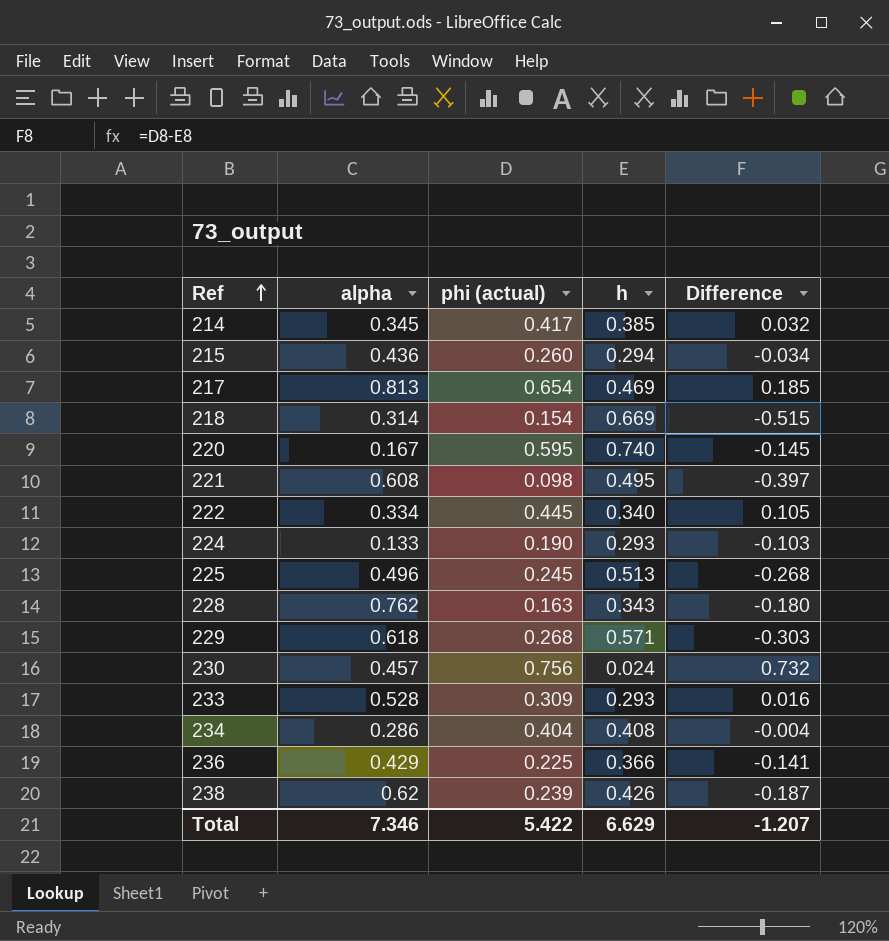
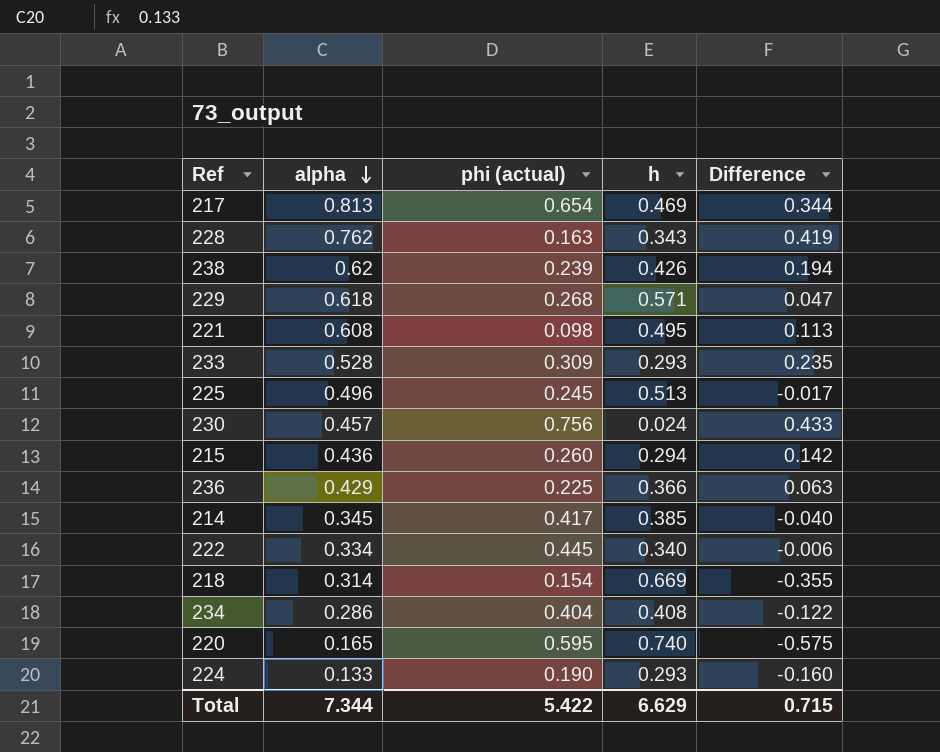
row order: Ref ascending -> alpha descending
column Difference | formula: [phi (actual)] - [h] -> [alpha] - [h]
220 | alpha: 0.167 -> 0.165
Total | alpha: 7.346 -> 7.344
Total | Difference: -1.207 -> 0.715

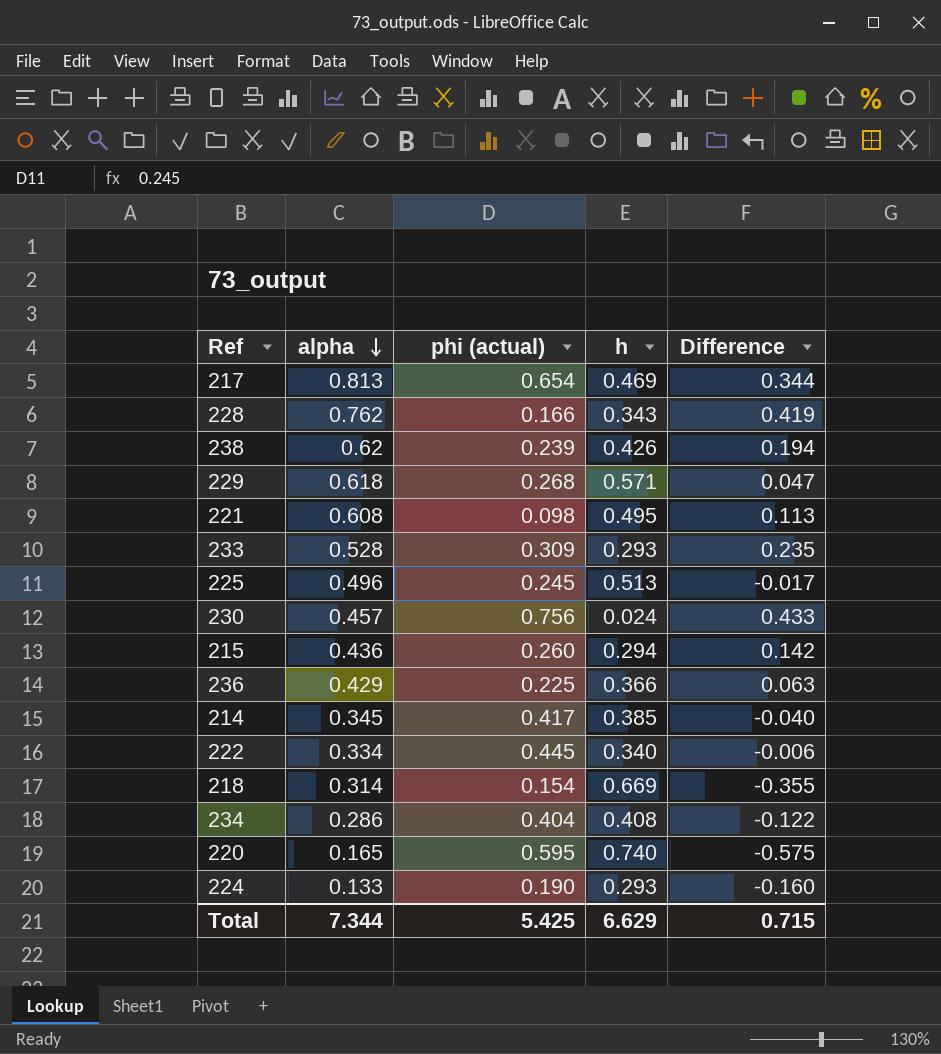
228 | phi (actual): 0.163 -> 0.166
Total | phi (actual): 5.422 -> 5.425

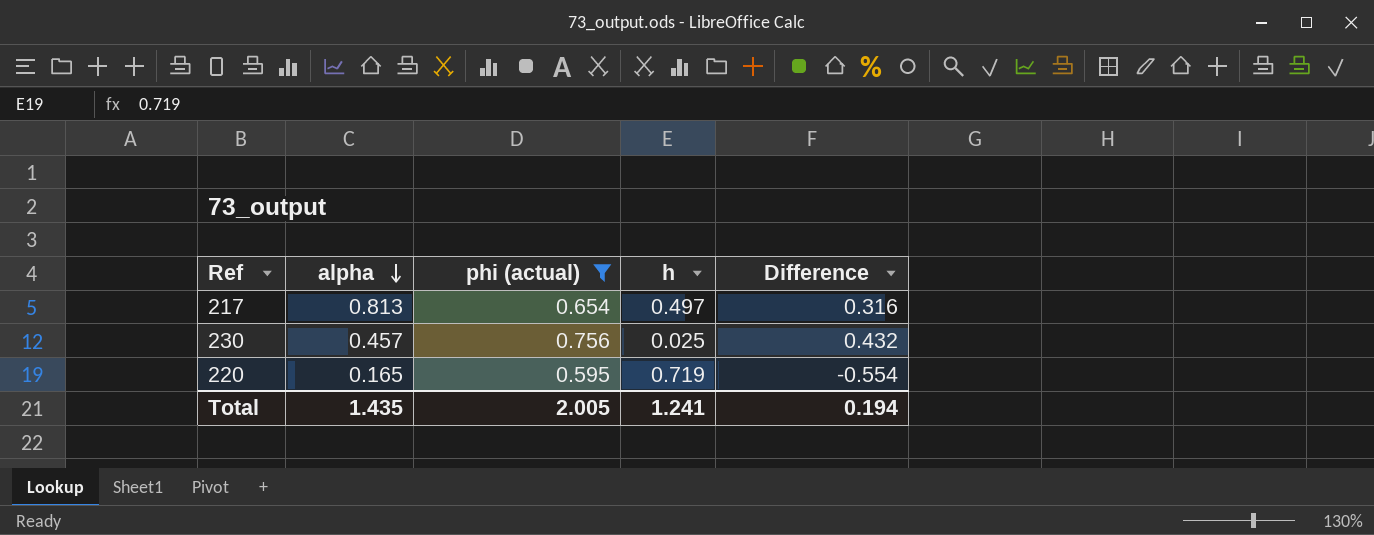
filter: none -> phi (actual) >= 0.595
217 | h: 0.469 -> 0.497
217 | Difference: 0.344 -> 0.316
230 | h: 0.024 -> 0.025
230 | Difference: 0.433 -> 0.432
220 | h: 0.740 -> 0.719
220 | Difference: -0.575 -> -0.554
Total | alpha: 7.344 -> 1.435
Total | phi (actual): 5.425 -> 2.005
Total | h: 6.629 -> 1.241
Total | Difference: 0.715 -> 0.194

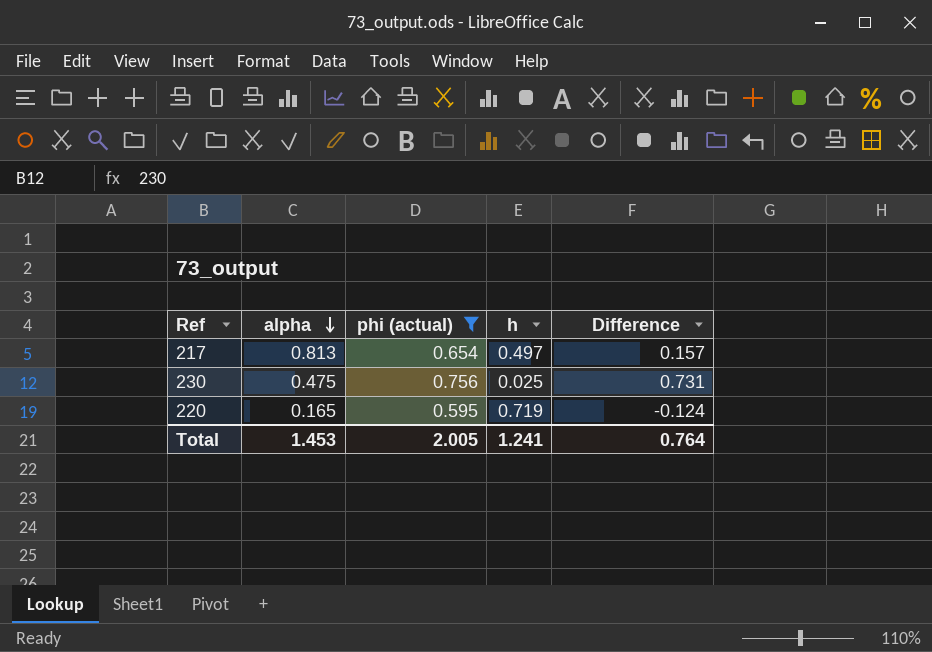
column Difference | formula: [alpha] - [h] -> [phi (actual)] - [h]
230 | alpha: 0.457 -> 0.475
Total | alpha: 1.435 -> 1.453
Total | Difference: 0.194 -> 0.764

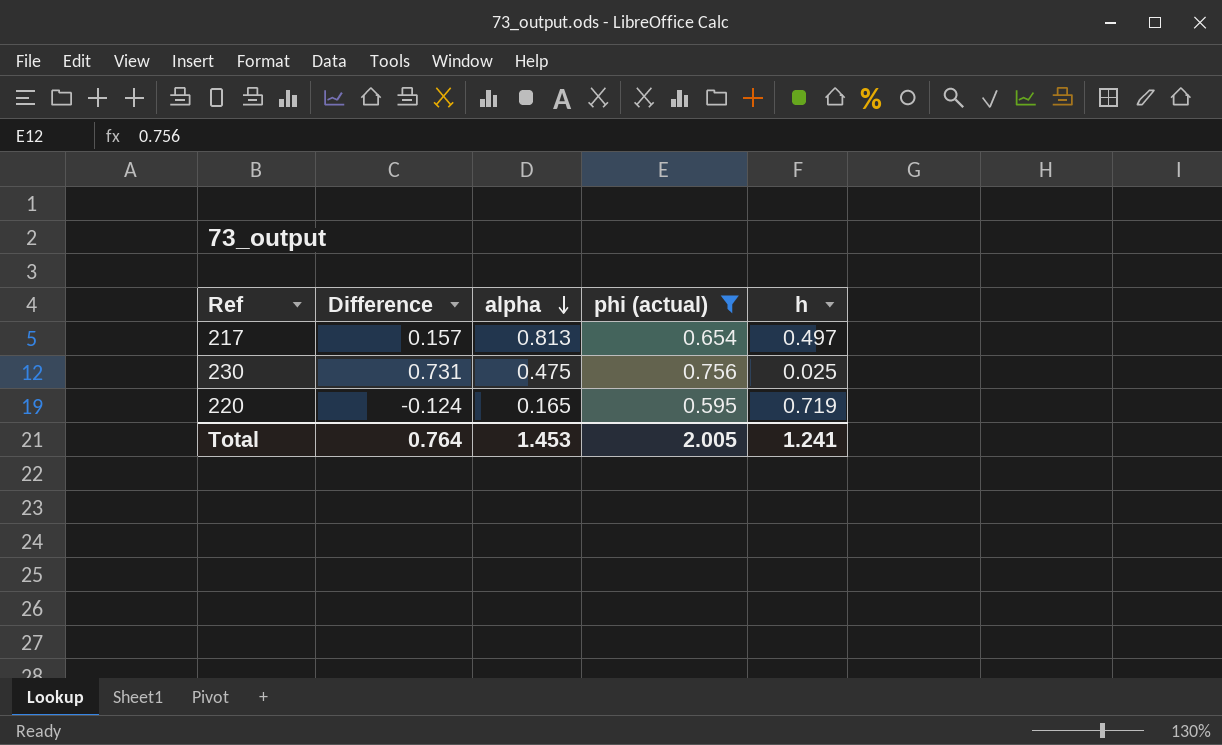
column Difference | position: 5 -> 2

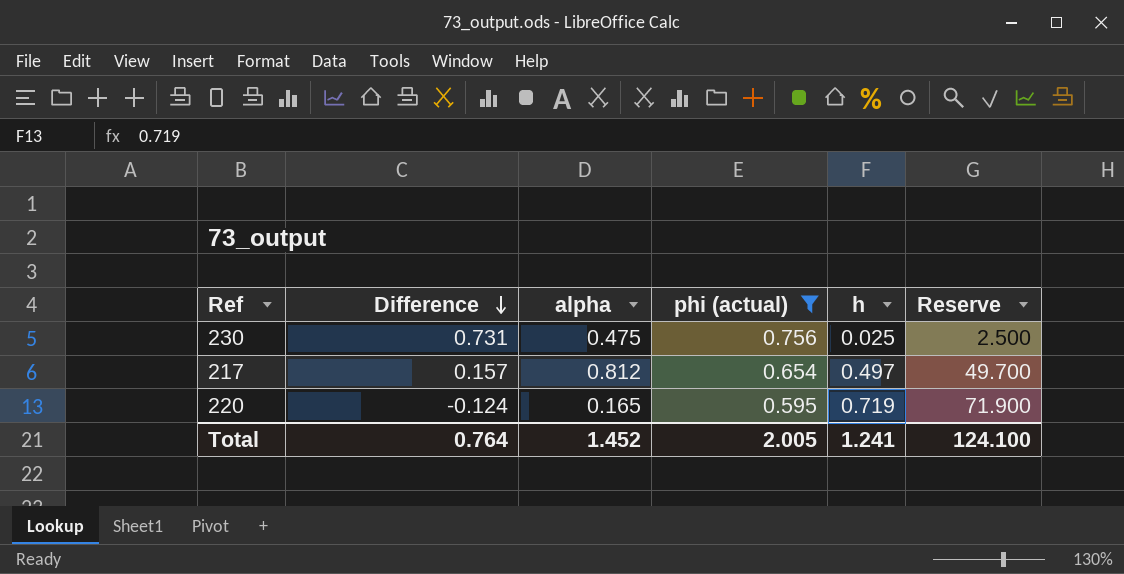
row order: alpha descending -> Difference descending
column Reserve | formula: none -> [h] * 100
217 | alpha: 0.813 -> 0.812
Total | alpha: 1.453 -> 1.452

